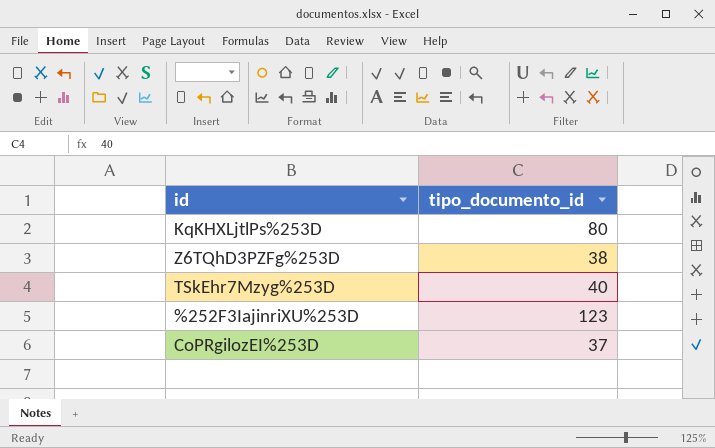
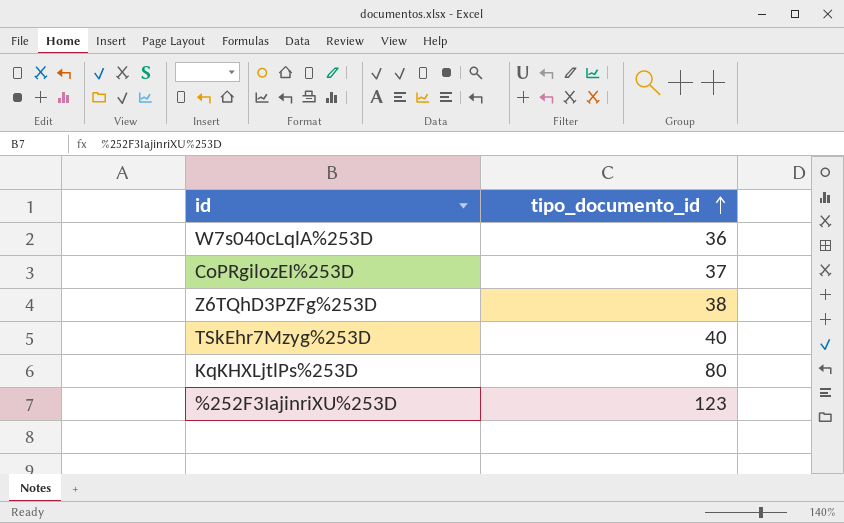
row order: none -> tipo_documento_id ascending
row W7s040cLqlA%253D: none -> 36

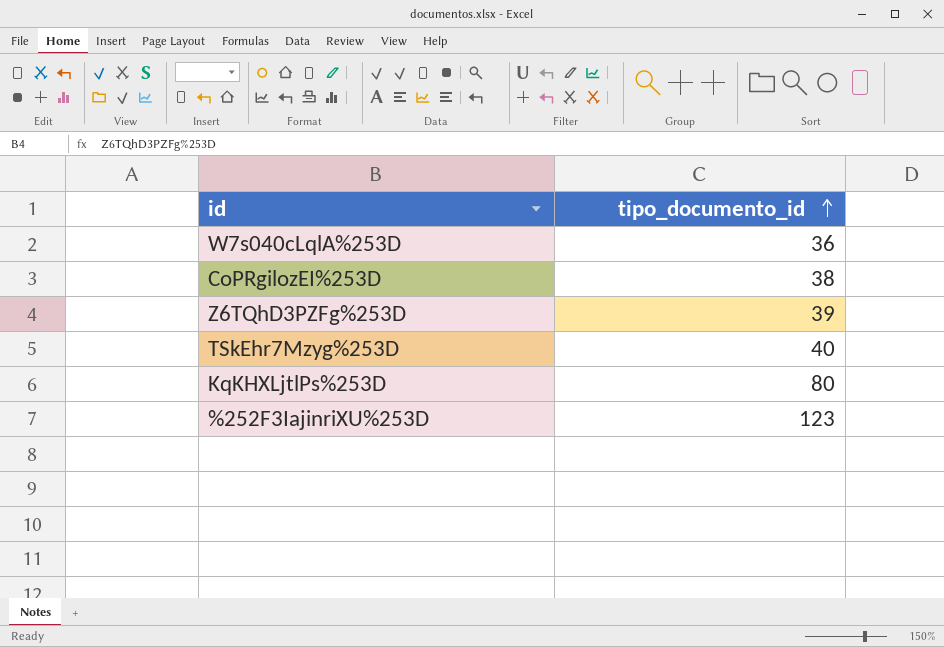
CoPRgilozEI%253D | tipo_documento_id: 37 -> 38
Z6TQhD3PZFg%253D | tipo_documento_id: 38 -> 39

